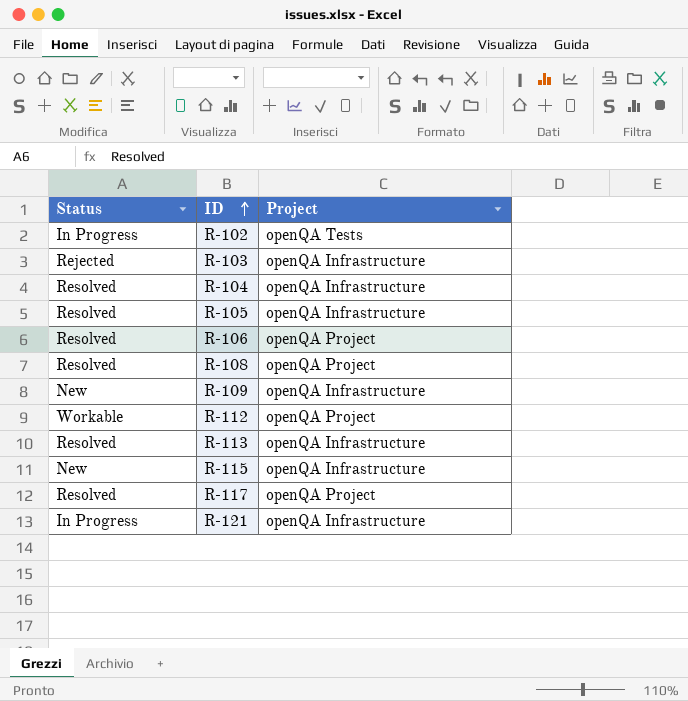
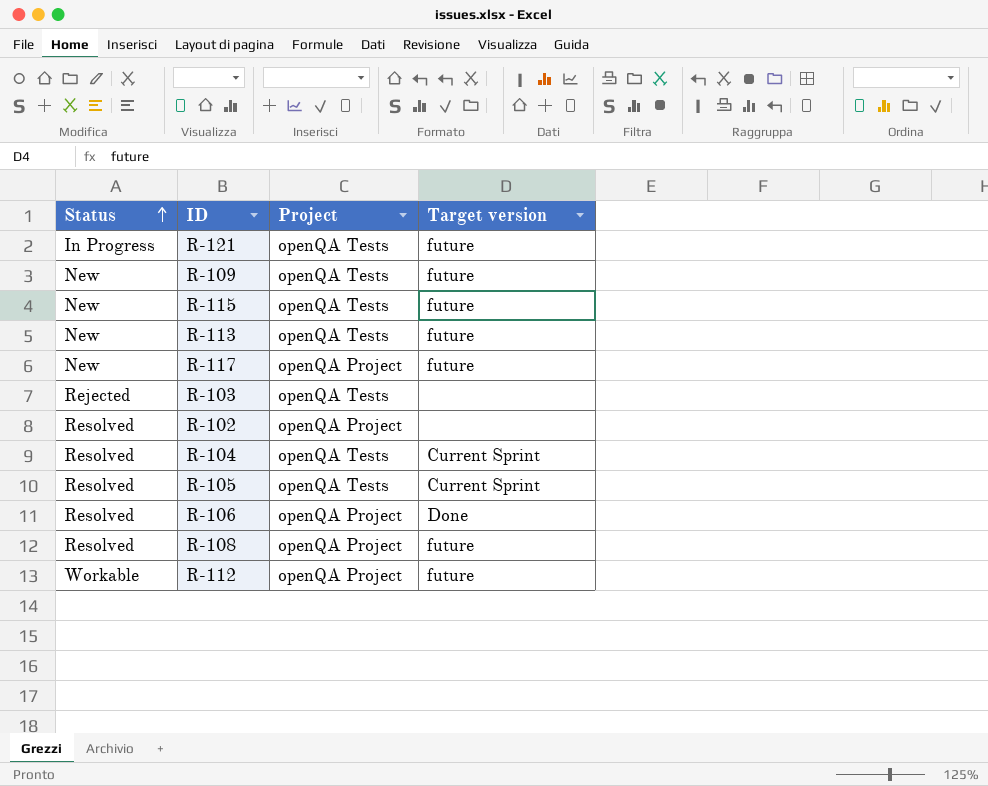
row order: ID ascending -> Status ascending
column Target version | position: none -> 4
R-121 | Project: openQA Infrastructure -> openQA Tests
R-109 | Project: openQA Infrastructure -> openQA Tests
R-115 | Project: openQA Infrastructure -> openQA Tests
R-113 | Status: Resolved -> New
R-113 | Project: openQA Infrastructure -> openQA Tests
R-117 | Status: Resolved -> New
R-103 | Project: openQA Infrastructure -> openQA Tests
R-102 | Status: In Progress -> Resolved
R-102 | Project: openQA Tests -> openQA Project
R-104 | Project: openQA Infrastructure -> openQA Tests
R-105 | Project: openQA Infrastructure -> openQA Tests

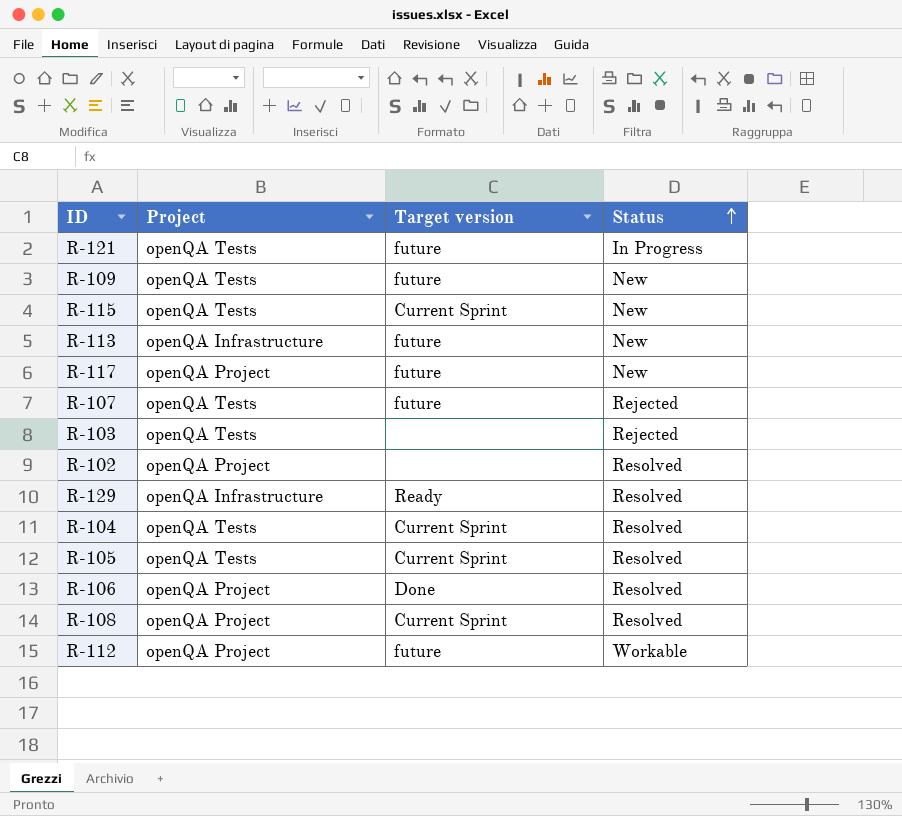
column Status | position: 1 -> 4
R-115 | Target version: future -> Current Sprint
R-113 | Project: openQA Tests -> openQA Infrastructure
row R-107: none -> openQA Tests | future | Rejected
row R-129: none -> openQA Infrastructure | Ready | Resolved
R-108 | Target version: future -> Current Sprint

